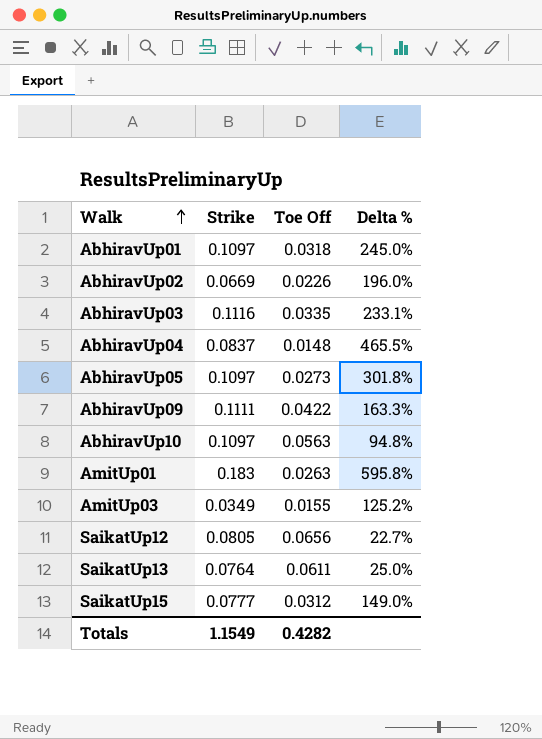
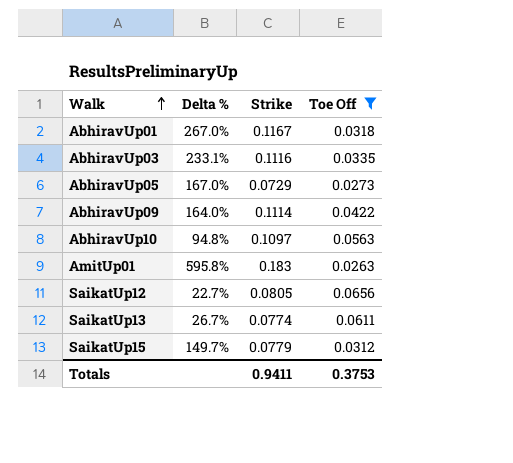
filter: none -> Toe Off >= 0.0263
column Delta % | position: 4 -> 2
AbhiravUp01 | Delta %: 245.0% -> 267.0%
AbhiravUp01 | Strike: 0.1097 -> 0.1167
AbhiravUp05 | Delta %: 301.8% -> 167.0%
AbhiravUp05 | Strike: 0.1097 -> 0.0729
AbhiravUp09 | Delta %: 163.3% -> 164.0%
AbhiravUp09 | Strike: 0.1111 -> 0.1114
SaikatUp13 | Delta %: 25.0% -> 26.7%
SaikatUp13 | Strike: 0.0764 -> 0.0774
SaikatUp15 | Delta %: 149.0% -> 149.7%
SaikatUp15 | Strike: 0.0777 -> 0.0779
Totals | Strike: 1.1549 -> 0.9411
Totals | Toe Off: 0.4282 -> 0.3753

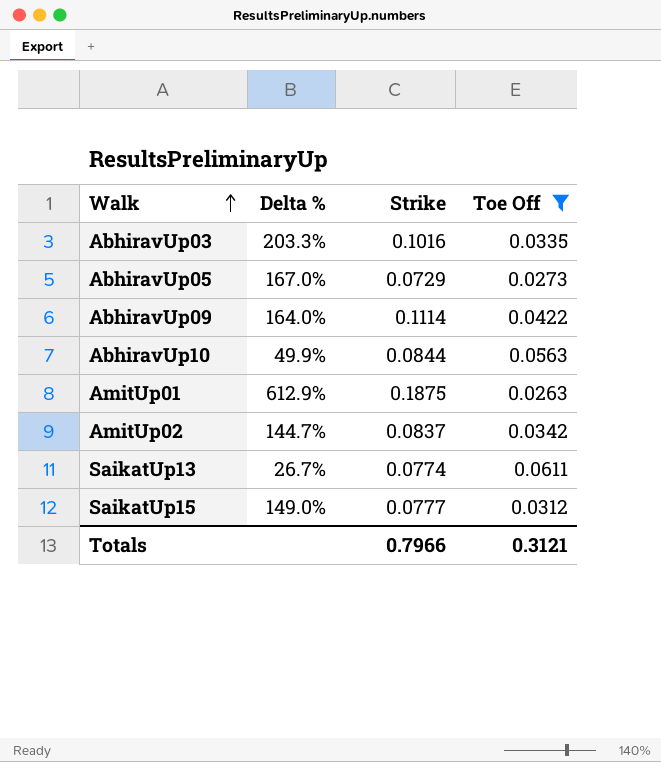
row AbhiravUp01: 267.0% | 0.1167 | 0.0318 -> none
row SaikatUp12: 22.7% | 0.0805 | 0.0656 -> none
AbhiravUp03 | Delta %: 233.1% -> 203.3%
AbhiravUp03 | Strike: 0.1116 -> 0.1016
AbhiravUp10 | Delta %: 94.8% -> 49.9%
AbhiravUp10 | Strike: 0.1097 -> 0.0844
AmitUp01 | Delta %: 595.8% -> 612.9%
AmitUp01 | Strike: 0.183 -> 0.1875
row AmitUp02: none -> 144.7% | 0.0837 | 0.0342
SaikatUp15 | Delta %: 149.7% -> 149.0%
SaikatUp15 | Strike: 0.0779 -> 0.0777
Totals | Strike: 0.9411 -> 0.7966
Totals | Toe Off: 0.3753 -> 0.3121

